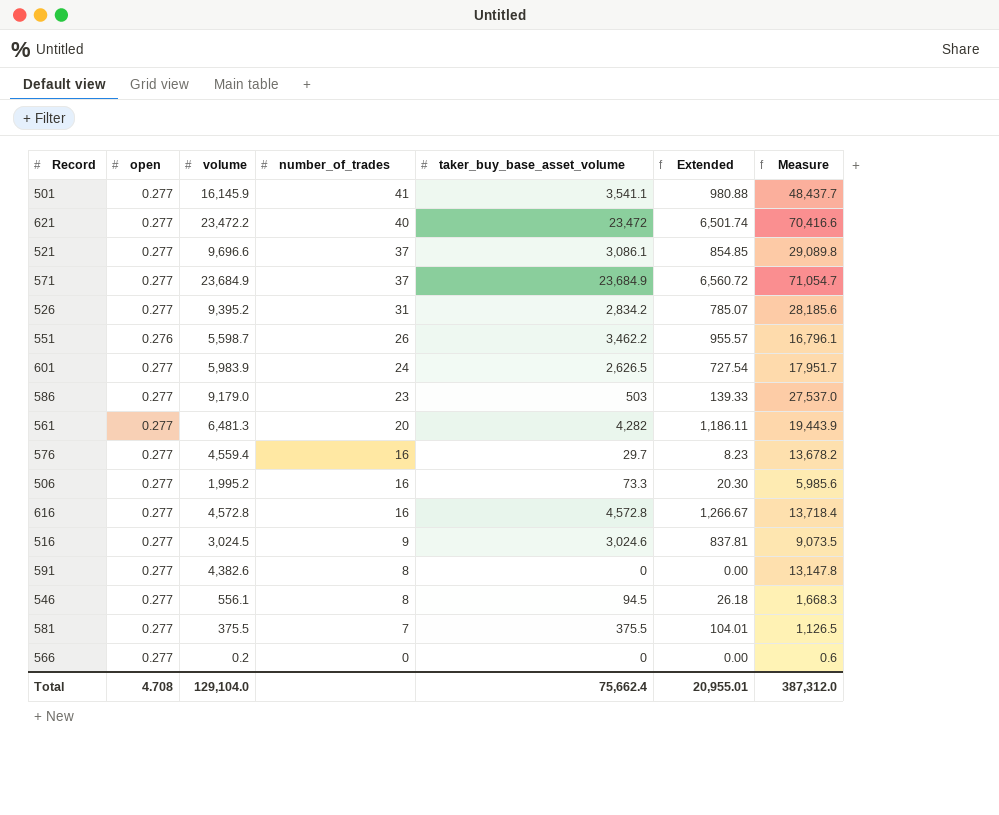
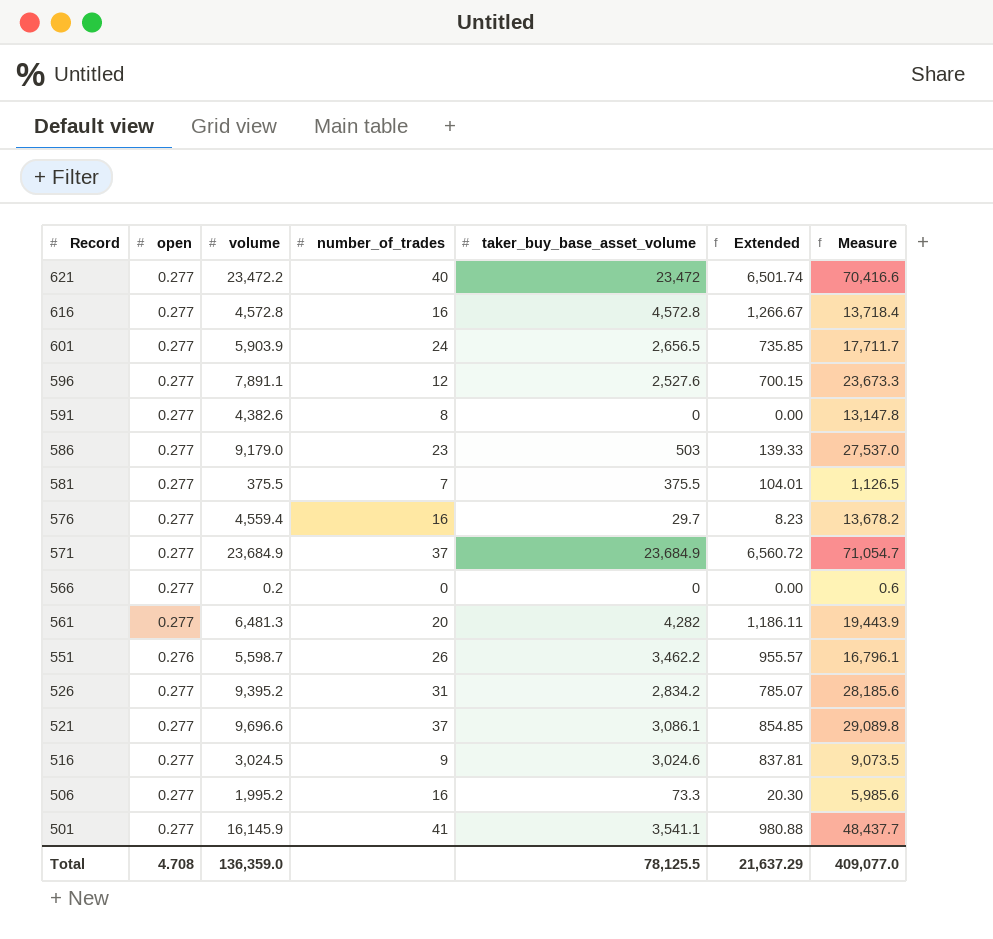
row order: number_of_trades descending -> Record descending
row 546: 0.277 | 556.1 | 8 | 94.5 | 26.18 | 1,668.3 -> none
601 | volume: 5,983.9 -> 5,903.9
601 | taker_buy_base_asset_volume: 2,626.5 -> 2,656.5
601 | Extended: 727.54 -> 735.85
601 | Measure: 17,951.7 -> 17,711.7
row 596: none -> 0.277 | 7,891.1 | 12 | 2,527.6 | 700.15 | 23,673.3
Total | volume: 129,104.0 -> 136,359.0
Total | taker_buy_base_asset_volume: 75,662.4 -> 78,125.5
Total | Extended: 20,955.01 -> 21,637.29
Total | Measure: 387,312.0 -> 409,077.0

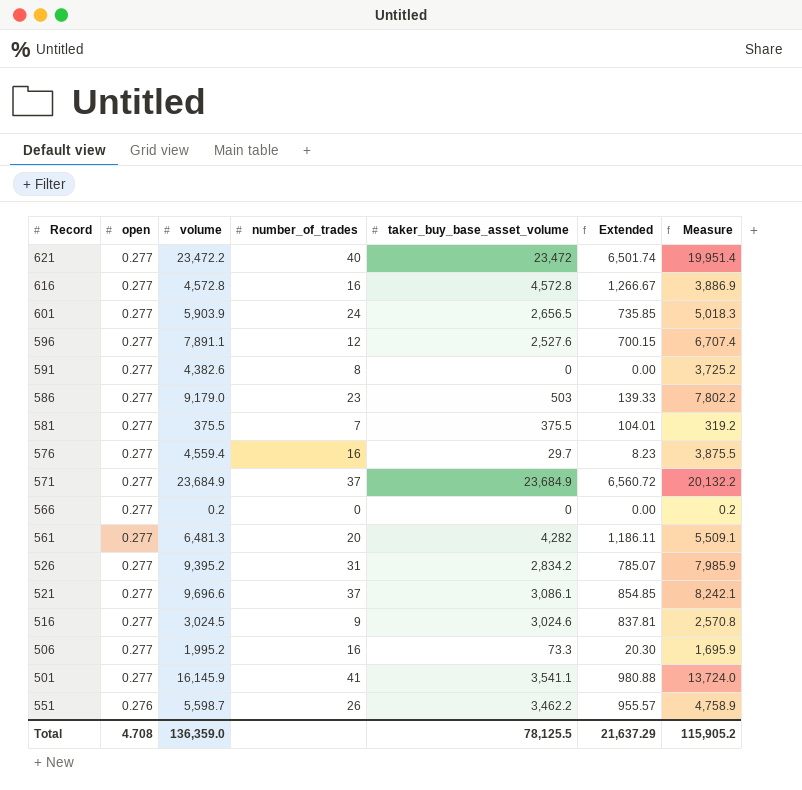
row order: Record descending -> open descending
column Measure | formula: [volume] * 3 -> [volume] * 0.85
Total | Measure: 409,077.0 -> 115,905.2

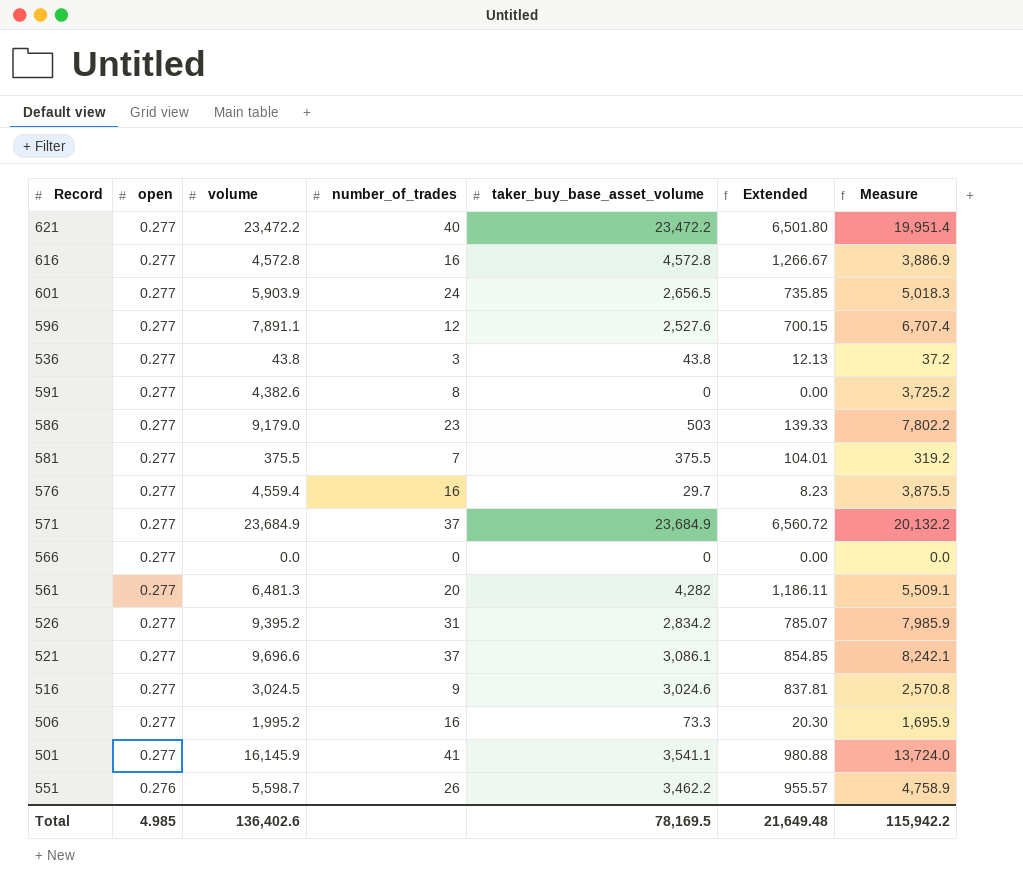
621 | taker_buy_base_asset_volume: 23,472 -> 23,472.2
621 | Extended: 6,501.74 -> 6,501.80
row 536: none -> 0.277 | 43.8 | 3 | 43.8 | 12.13 | 37.2
566 | volume: 0.2 -> 0.0
566 | Measure: 0.2 -> 0.0
Total | open: 4.708 -> 4.985
Total | volume: 136,359.0 -> 136,402.6
Total | taker_buy_base_asset_volume: 78,125.5 -> 78,169.5
Total | Extended: 21,637.29 -> 21,649.48
Total | Measure: 115,905.2 -> 115,942.2

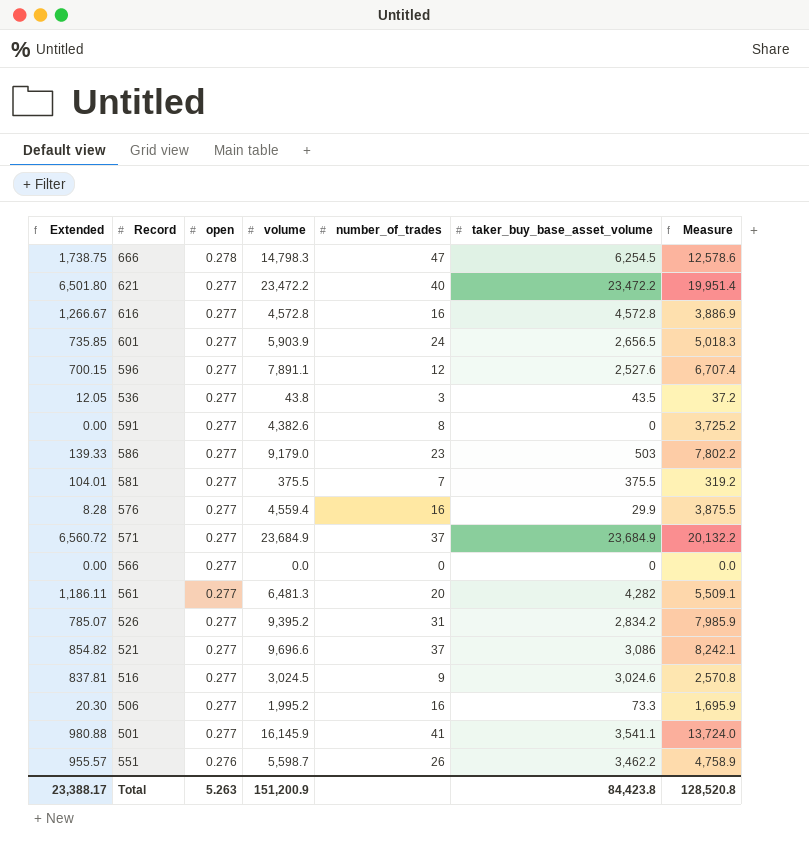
column Extended | position: 6 -> 1
row 666: none -> 1,738.75 | 0.278 | 14,798.3 | 47 | 6,254.5 | 12,578.6
536 | Extended: 12.13 -> 12.05
536 | taker_buy_base_asset_volume: 43.8 -> 43.5
576 | Extended: 8.23 -> 8.28
576 | taker_buy_base_asset_volume: 29.7 -> 29.9
521 | Extended: 854.85 -> 854.82
521 | taker_buy_base_asset_volume: 3,086.1 -> 3,086
Total | Extended: 21,649.48 -> 23,388.17
Total | open: 4.985 -> 5.263
Total | volume: 136,402.6 -> 151,200.9
Total | taker_buy_base_asset_volume: 78,169.5 -> 84,423.8
Total | Measure: 115,942.2 -> 128,520.8

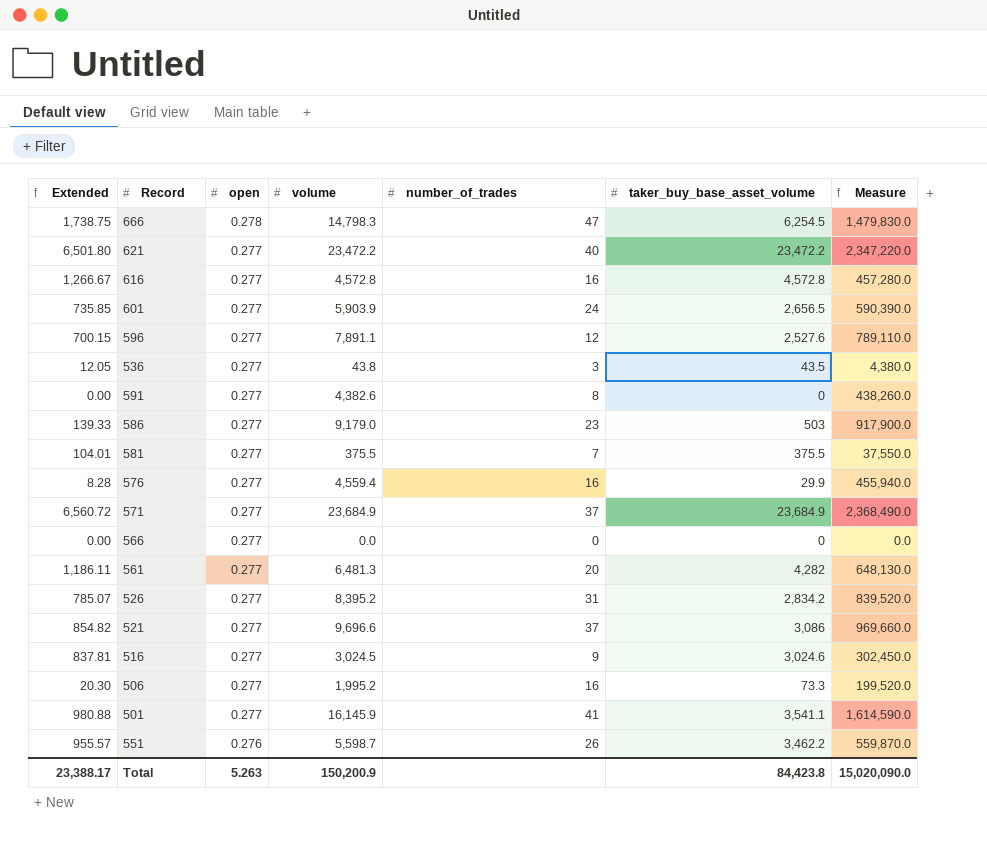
column Measure | formula: [volume] * 0.85 -> [volume] * 100
526 | volume: 9,395.2 -> 8,395.2
Total | volume: 151,200.9 -> 150,200.9
Total | Measure: 128,520.8 -> 15,020,090.0

